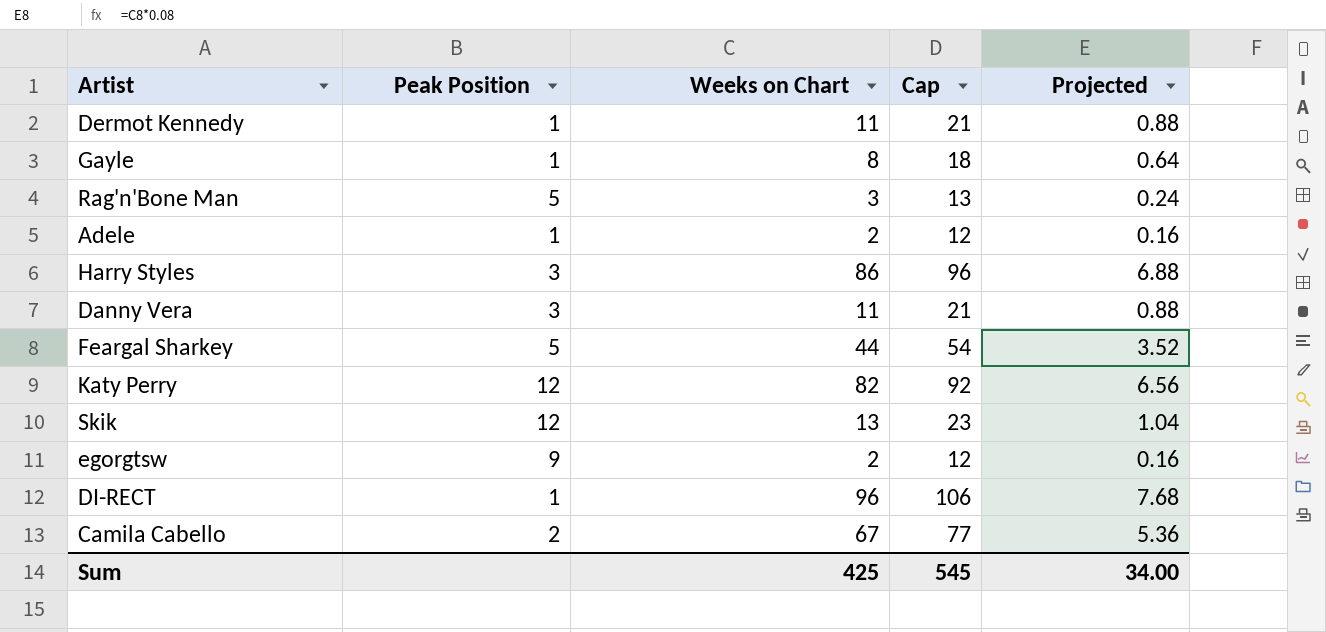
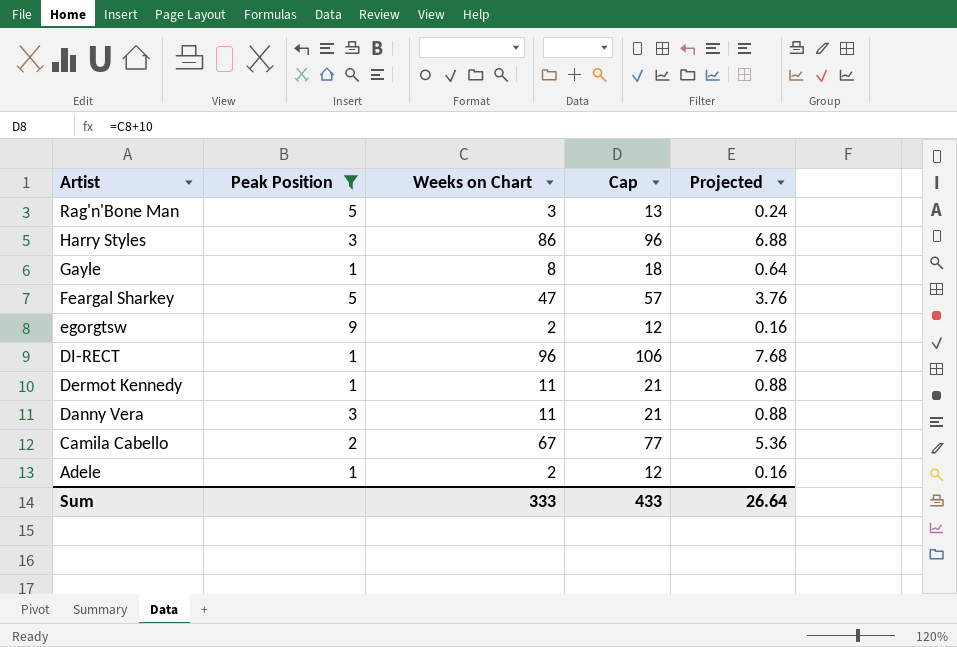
filter: none -> Peak Position != 12
row order: none -> Artist descending
Feargal Sharkey | Weeks on Chart: 44 -> 47
Feargal Sharkey | Cap: 54 -> 57
Feargal Sharkey | Projected: 3.52 -> 3.76
Sum | Weeks on Chart: 425 -> 333
Sum | Cap: 545 -> 433
Sum | Projected: 34.00 -> 26.64

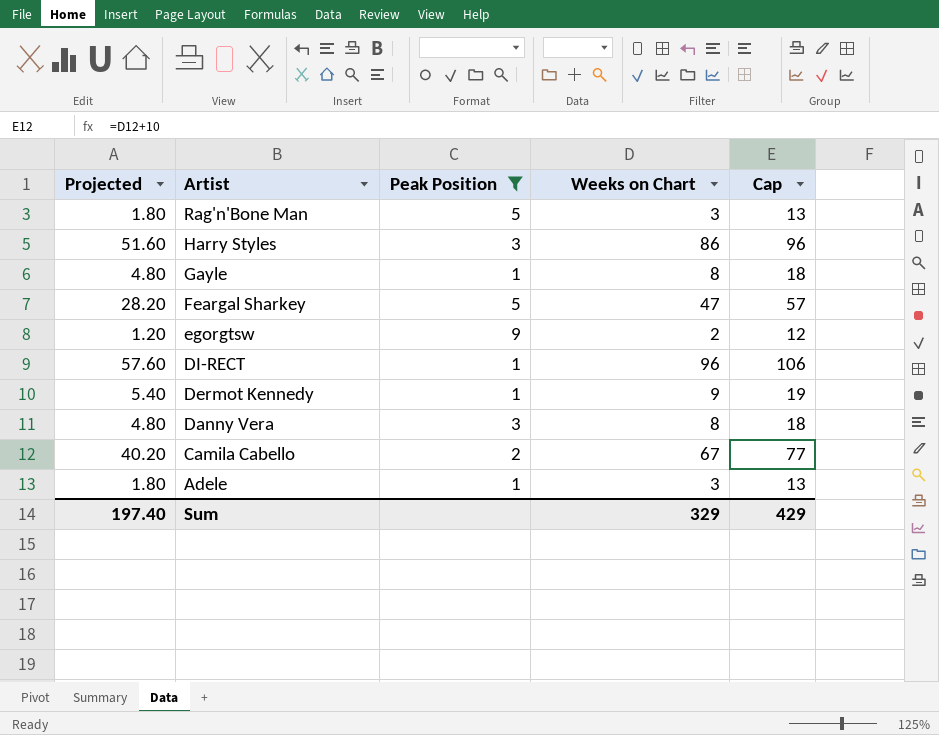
column Projected | formula: [Weeks on Chart] * 0.08 -> [Weeks on Chart] * 0.6
column Projected | position: 5 -> 1
Dermot Kennedy | Weeks on Chart: 11 -> 9
Dermot Kennedy | Cap: 21 -> 19
Danny Vera | Weeks on Chart: 11 -> 8
Danny Vera | Cap: 21 -> 18
Adele | Weeks on Chart: 2 -> 3
Adele | Cap: 12 -> 13
Sum | Projected: 26.64 -> 197.40
Sum | Weeks on Chart: 333 -> 329
Sum | Cap: 433 -> 429

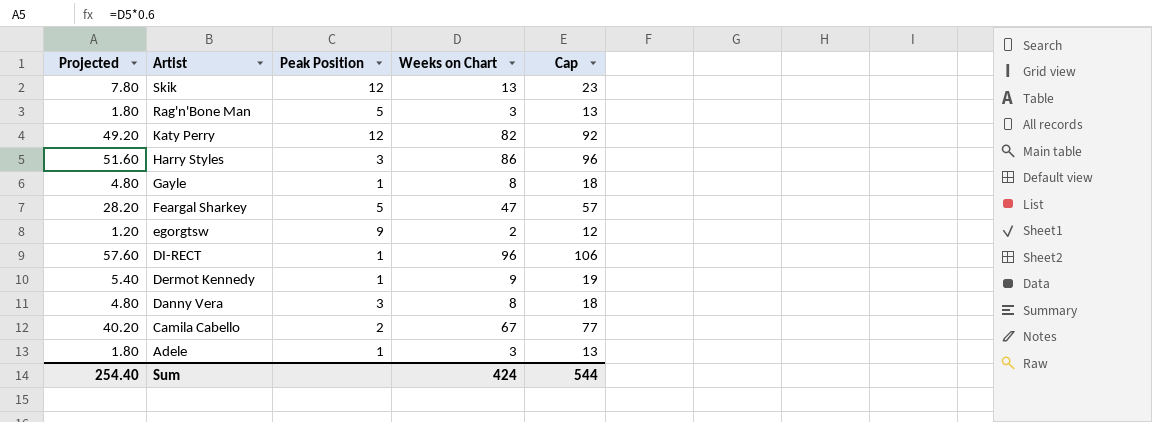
filter: Peak Position != 12 -> none
Sum | Projected: 197.40 -> 254.40
Sum | Weeks on Chart: 329 -> 424
Sum | Cap: 429 -> 544

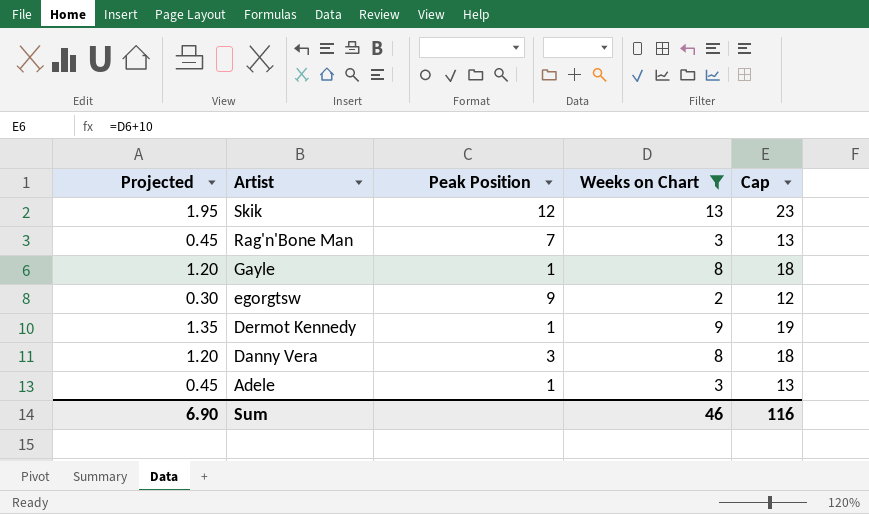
filter: none -> Weeks on Chart <= 13
column Projected | formula: [Weeks on Chart] * 0.6 -> [Weeks on Chart] * 0.15
Rag'n'Bone Man | Peak Position: 5 -> 7
Sum | Projected: 254.40 -> 6.90
Sum | Weeks on Chart: 424 -> 46
Sum | Cap: 544 -> 116

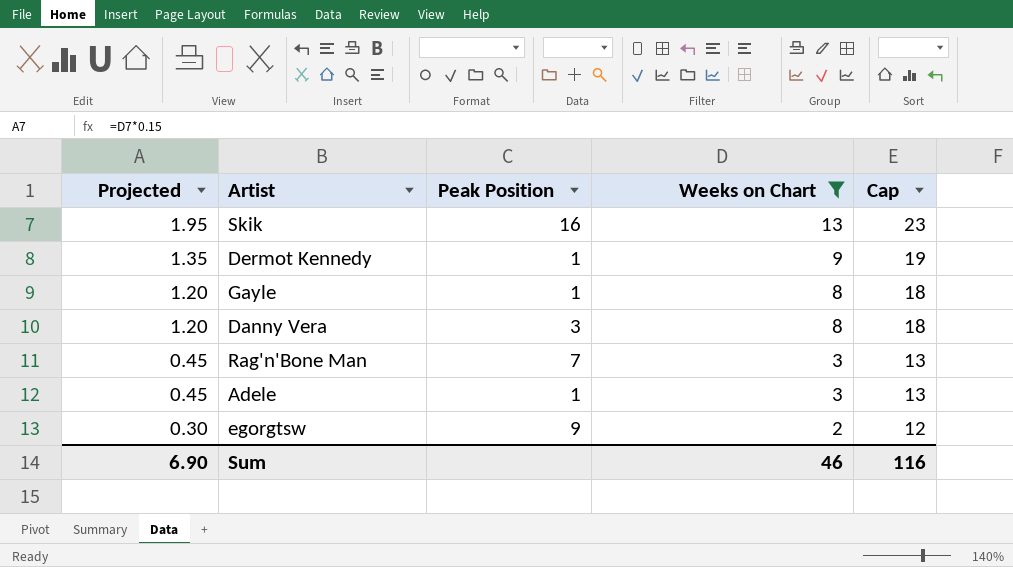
row order: Artist descending -> Projected descending
Skik | Peak Position: 12 -> 16

